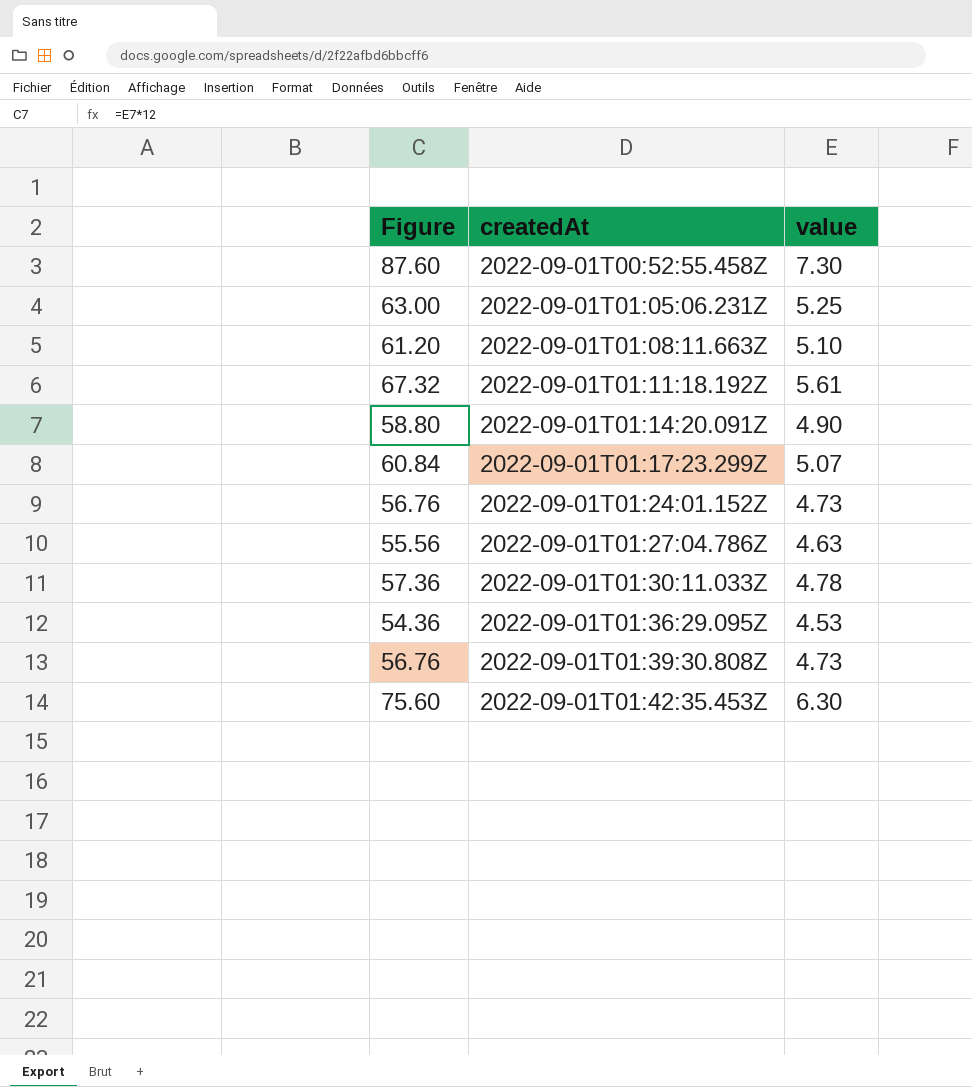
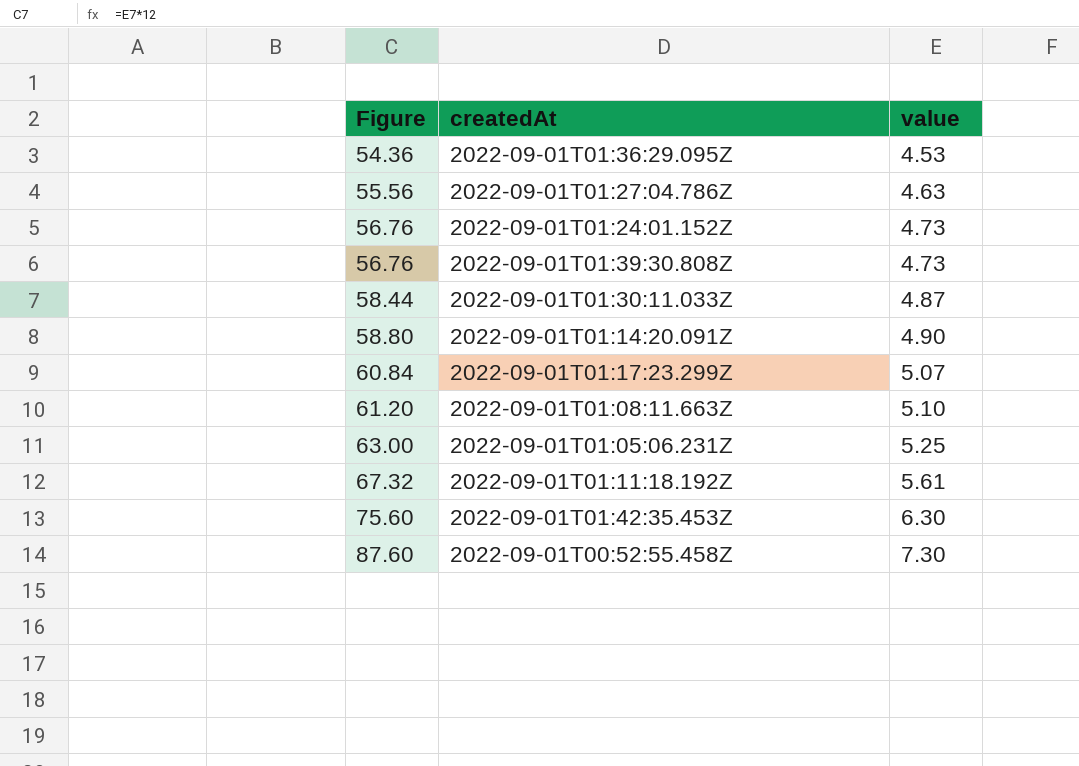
row order: createdAt ascending -> Figure ascending
2022-09-01T01:30:11.033Z | Figure: 57.36 -> 58.44
2022-09-01T01:30:11.033Z | value: 4.78 -> 4.87

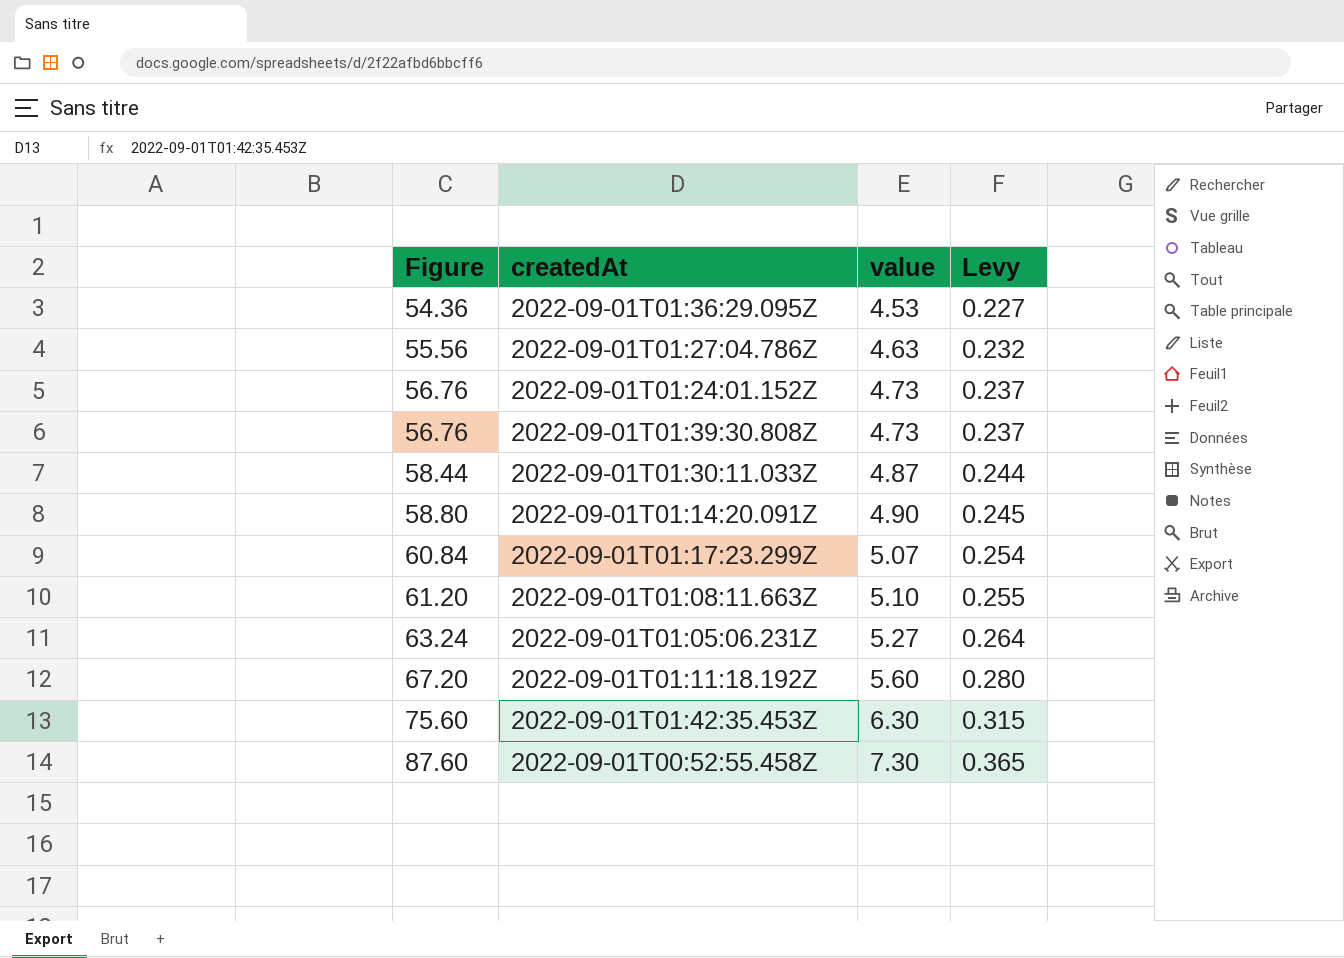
column Levy | formula: none -> [value] * 0.05
2022-09-01T01:05:06.231Z | Figure: 63.00 -> 63.24
2022-09-01T01:05:06.231Z | value: 5.25 -> 5.27
2022-09-01T01:11:18.192Z | Figure: 67.32 -> 67.20
2022-09-01T01:11:18.192Z | value: 5.61 -> 5.60

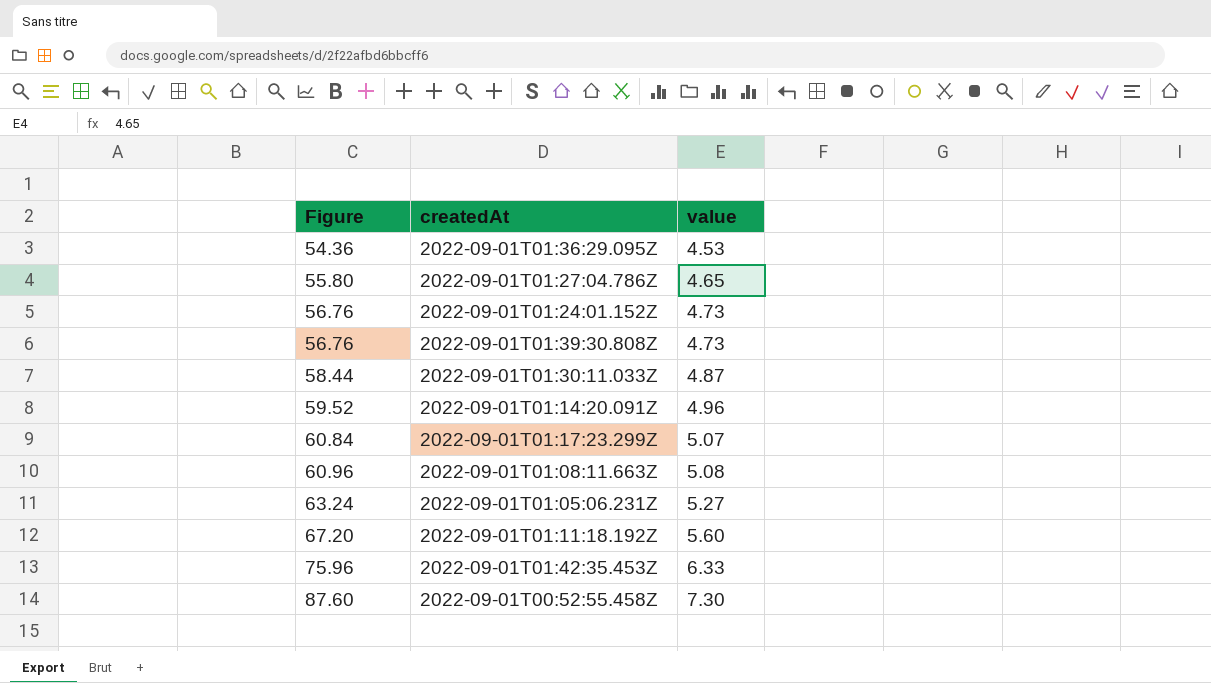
column Levy | formula: [value] * 0.05 -> none
2022-09-01T01:27:04.786Z | Figure: 55.56 -> 55.80
2022-09-01T01:27:04.786Z | value: 4.63 -> 4.65
2022-09-01T01:14:20.091Z | Figure: 58.80 -> 59.52
2022-09-01T01:14:20.091Z | value: 4.90 -> 4.96
2022-09-01T01:08:11.663Z | Figure: 61.20 -> 60.96
2022-09-01T01:08:11.663Z | value: 5.10 -> 5.08
2022-09-01T01:42:35.453Z | Figure: 75.60 -> 75.96
2022-09-01T01:42:35.453Z | value: 6.30 -> 6.33

